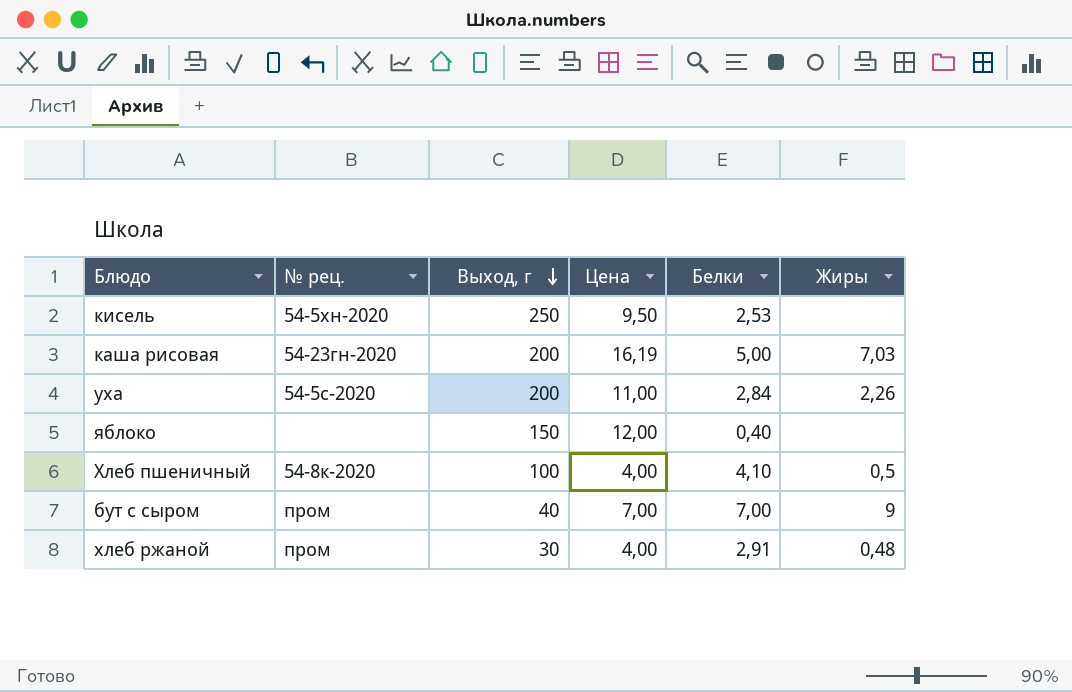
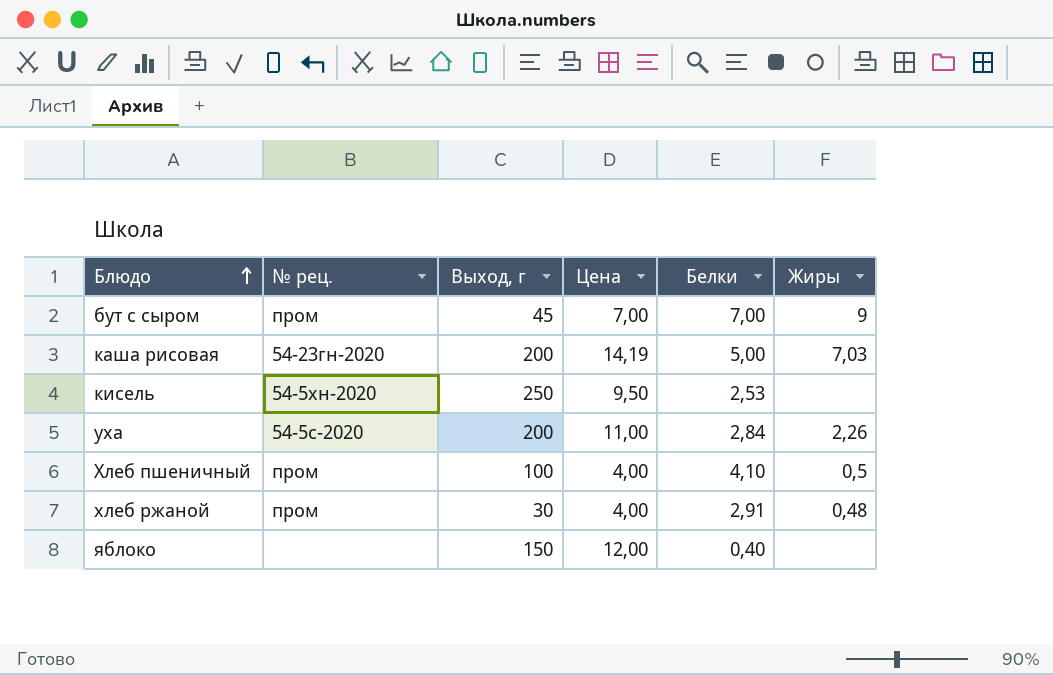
row order: Выход, г descending -> Блюдо ascending
бут с сыром | Выход, г: 40 -> 45
каша рисовая | Цена: 16,19 -> 14,19
Хлеб пшеничный | № рец.: 54-8к-2020 -> пром

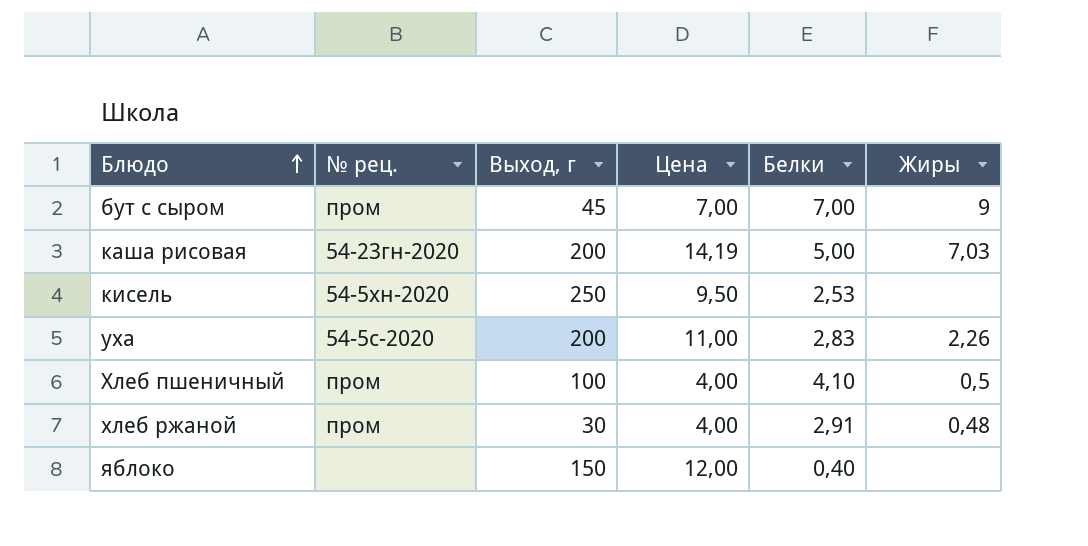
уха | Белки: 2,84 -> 2,83

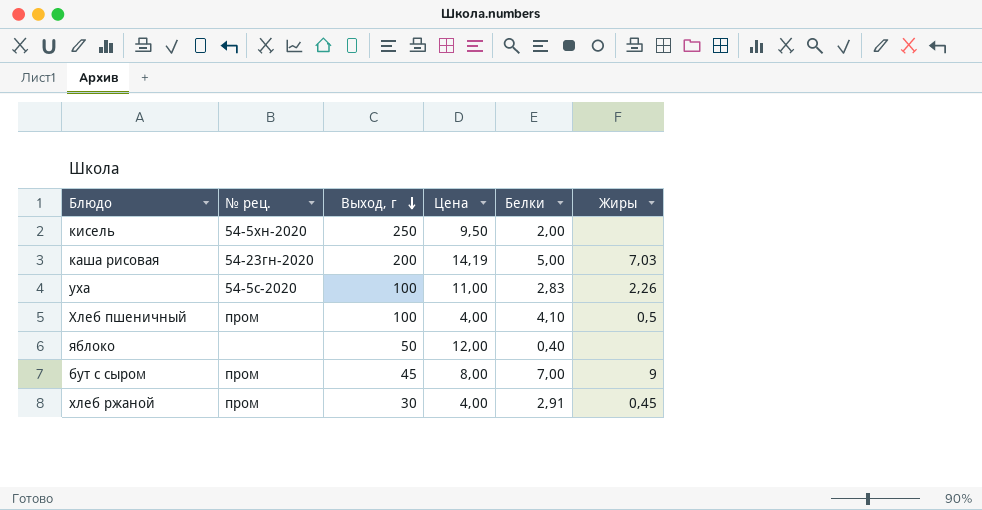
row order: Блюдо ascending -> Выход, г descending
кисель | Белки: 2,53 -> 2,00
уха | Выход, г: 200 -> 100
яблоко | Выход, г: 150 -> 50
бут с сыром | Цена: 7,00 -> 8,00
хлеб ржаной | Жиры: 0,48 -> 0,45

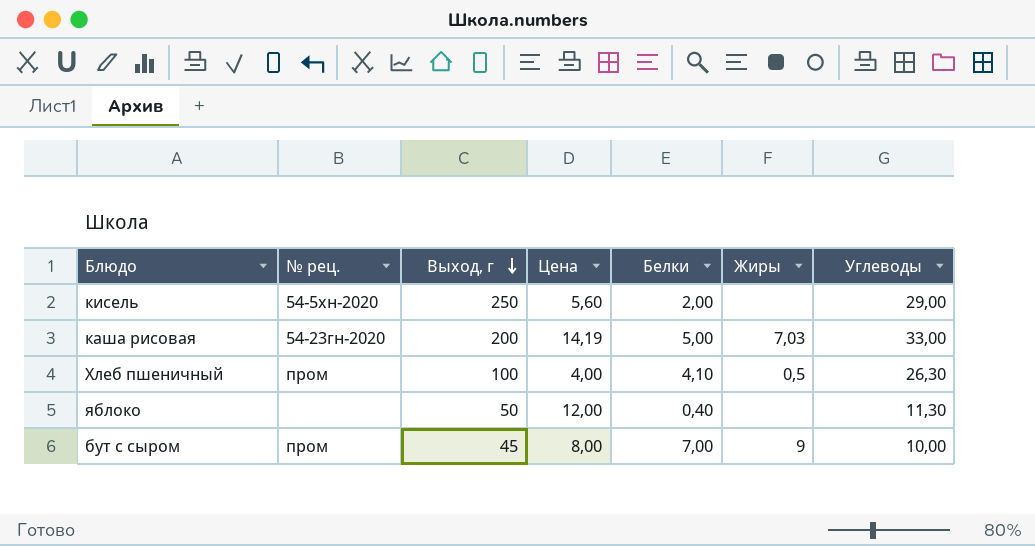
column Углеводы | position: none -> 7
row уха: 54-5с-2020 | 100 | 11,00 | 2,83 | 2,26 -> none
row хлеб ржаной: пром | 30 | 4,00 | 2,91 | 0,45 -> none
кисель | Цена: 9,50 -> 5,60

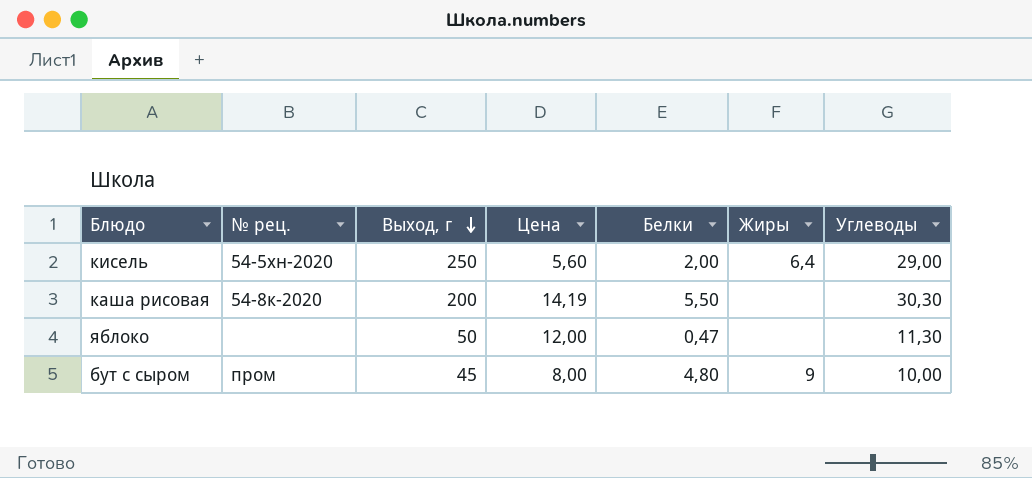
row Хлеб пшеничный: пром | 100 | 4,00 | 4,10 | 0,5 | 26,30 -> none
кисель | Жиры: none -> 6,4
каша рисовая | № рец.: 54-23гн-2020 -> 54-8к-2020
каша рисовая | Белки: 5,00 -> 5,50
каша рисовая | Жиры: 7,03 -> none
каша рисовая | Углеводы: 33,00 -> 30,30
яблоко | Белки: 0,40 -> 0,47
бут с сыром | Белки: 7,00 -> 4,80

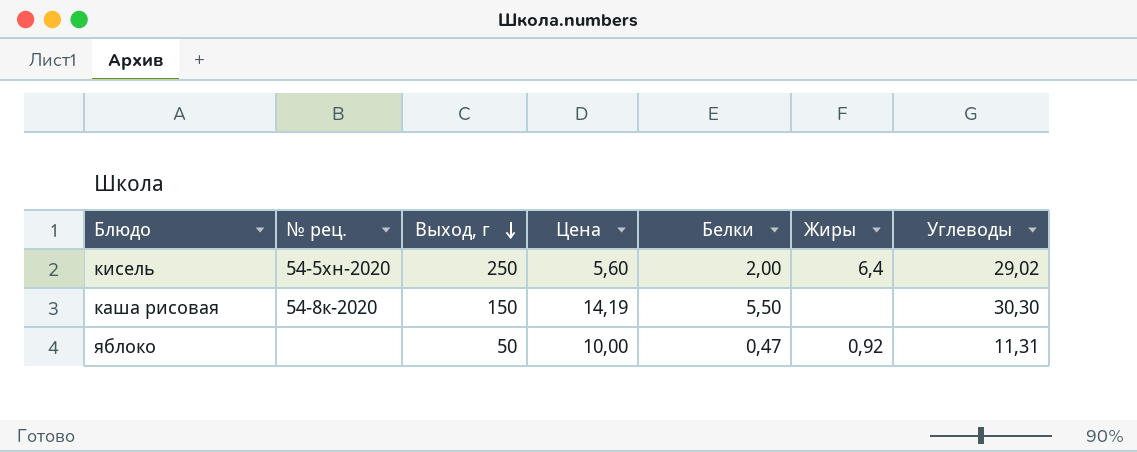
row бут с сыром: пром | 45 | 8,00 | 4,80 | 9 | 10,00 -> none
кисель | Углеводы: 29,00 -> 29,02
каша рисовая | Выход, г: 200 -> 150
яблоко | Цена: 12,00 -> 10,00
яблоко | Жиры: none -> 0,92
яблоко | Углеводы: 11,30 -> 11,31

